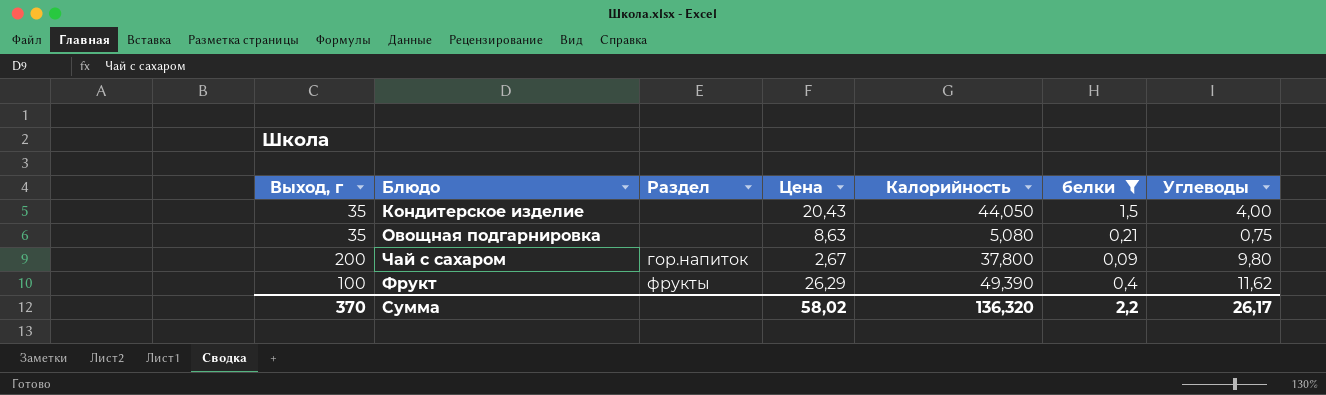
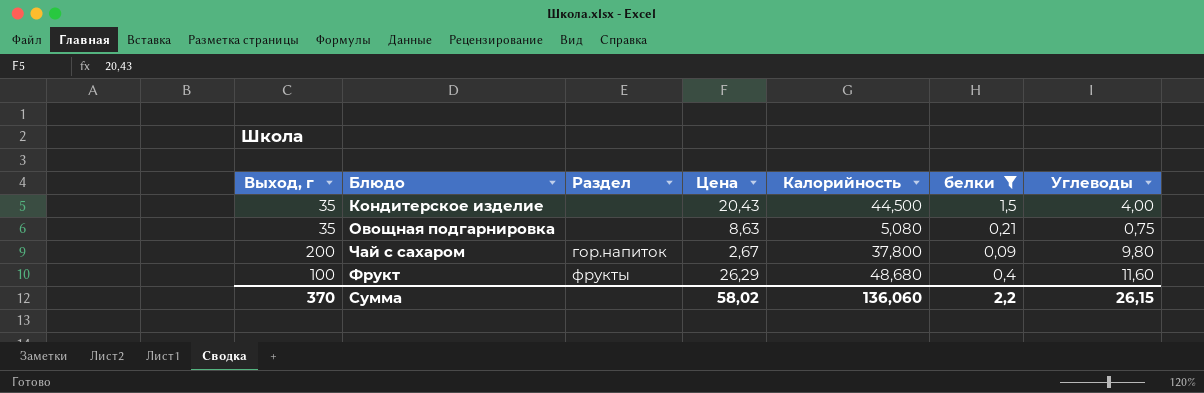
Кондитерское изделие | Калорийность: 44,050 -> 44,500
Фрукт | Калорийность: 49,390 -> 48,680
Фрукт | Углеводы: 11,62 -> 11,60
Сумма | Калорийность: 136,320 -> 136,060
Сумма | Углеводы: 26,17 -> 26,15

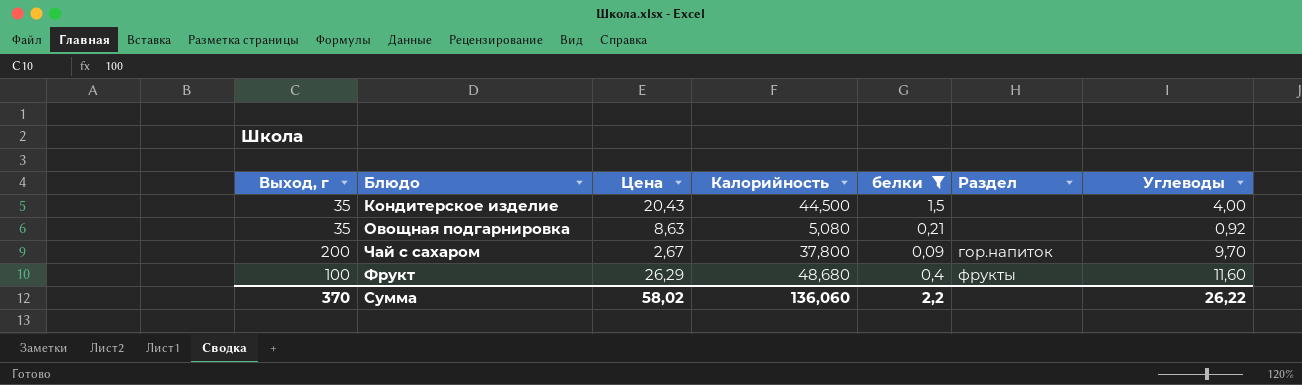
column Раздел | position: 3 -> 6
Овощная подгарнировка | Углеводы: 0,75 -> 0,92
Чай с сахаром | Углеводы: 9,80 -> 9,70
Сумма | Углеводы: 26,15 -> 26,22

